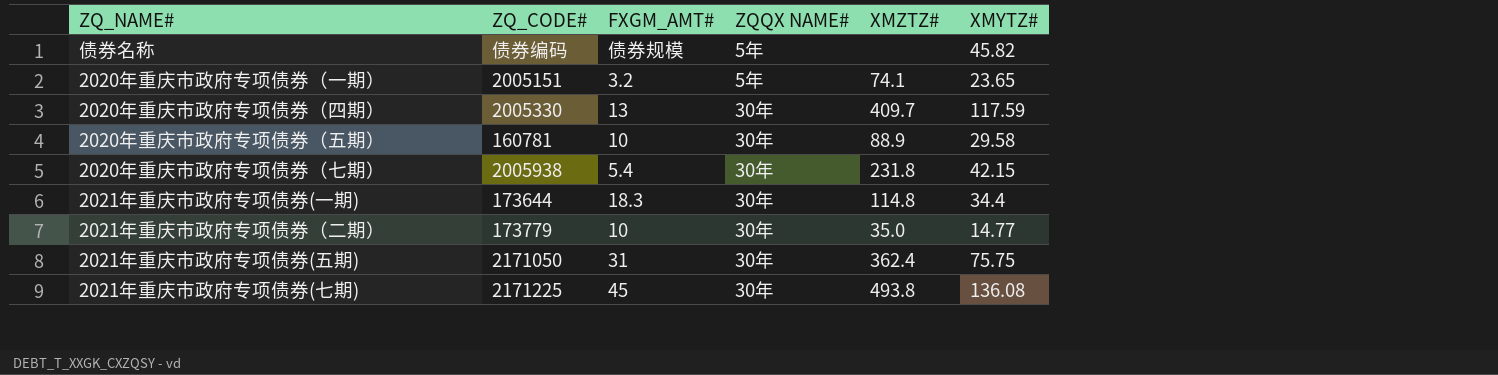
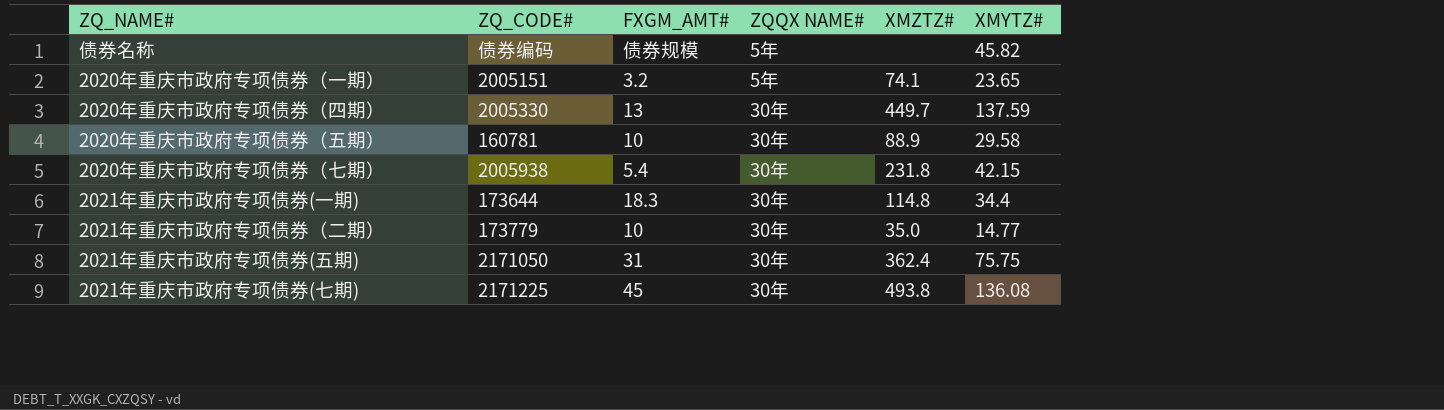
2020年重庆市政府专项债券（四期） | XMZTZ#: 409.7 -> 449.7
2020年重庆市政府专项债券（四期） | XMYTZ#: 117.59 -> 137.59

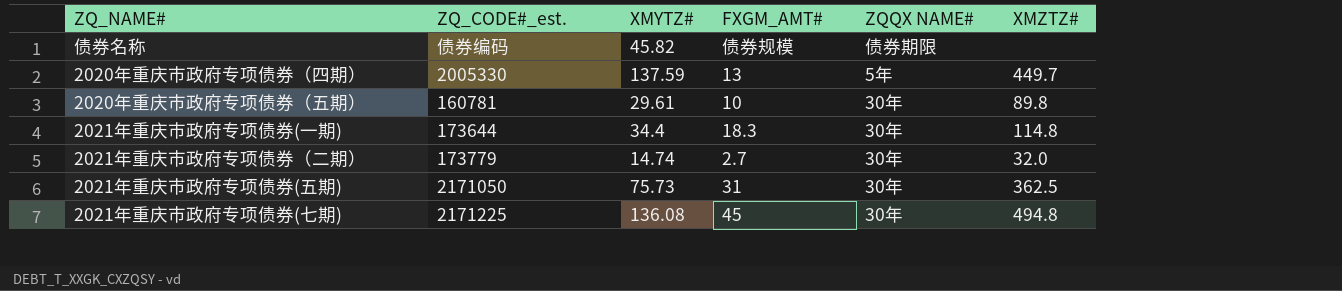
column name: ZQ_CODE# -> ZQ_CODE#_est.
column XMYTZ# | position: 6 -> 3
row 2020年重庆市政府专项债券（一期）: 2005151 | 3.2 | 5年 | 74.1 | 23.65 -> none
row 2020年重庆市政府专项债券（七期）: 2005938 | 5.4 | 30年 | 231.8 | 42.15 -> none
债券名称 | ZQQX NAME#: 5年 -> 债券期限
2020年重庆市政府专项债券（四期） | ZQQX NAME#: 30年 -> 5年
2020年重庆市政府专项债券（五期） | XMYTZ#: 29.58 -> 29.61
2020年重庆市政府专项债券（五期） | XMZTZ#: 88.9 -> 89.8
2021年重庆市政府专项债券（二期） | XMYTZ#: 14.77 -> 14.74
2021年重庆市政府专项债券（二期） | FXGM_AMT#: 10 -> 2.7
2021年重庆市政府专项债券（二期） | XMZTZ#: 35.0 -> 32.0
2021年重庆市政府专项债券(五期) | XMYTZ#: 75.75 -> 75.73
2021年重庆市政府专项债券(五期) | XMZTZ#: 362.4 -> 362.5
2021年重庆市政府专项债券(七期) | XMZTZ#: 493.8 -> 494.8

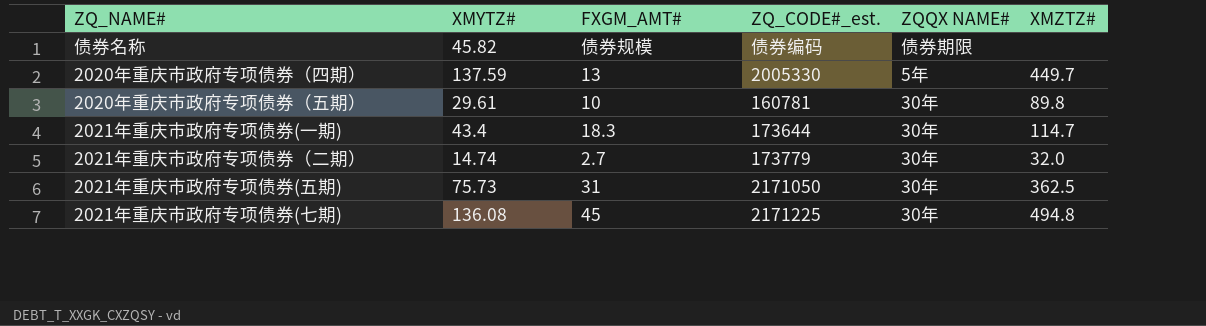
column ZQ_CODE#_est. | position: 2 -> 4
2021年重庆市政府专项债券(一期) | XMYTZ#: 34.4 -> 43.4
2021年重庆市政府专项债券(一期) | XMZTZ#: 114.8 -> 114.7

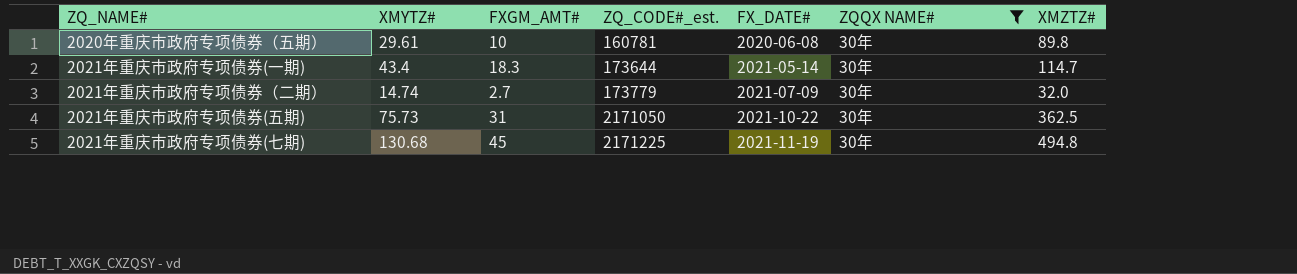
filter: none -> ZQQX NAME# = 30年
column FX_DATE# | position: none -> 5
2021年重庆市政府专项债券(七期) | XMYTZ#: 136.08 -> 130.68

